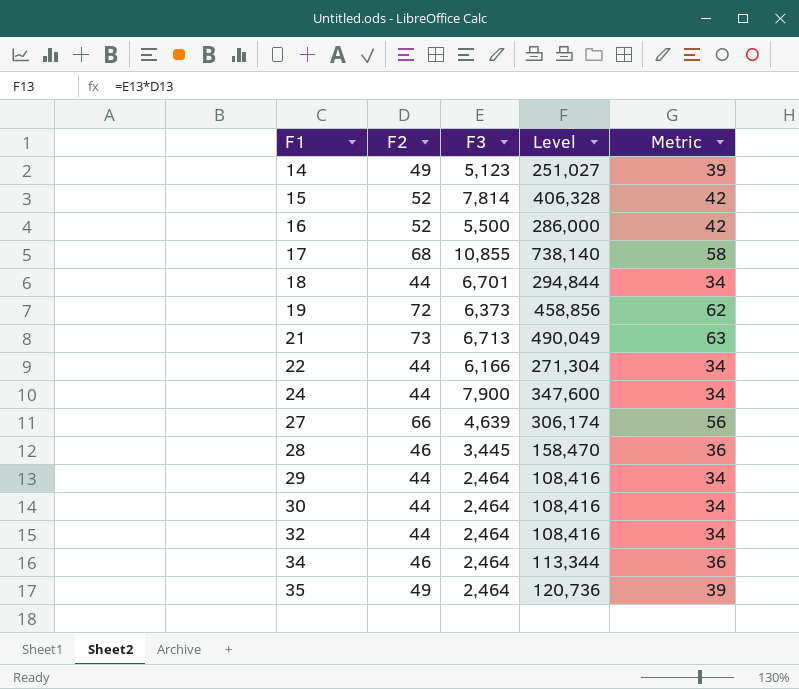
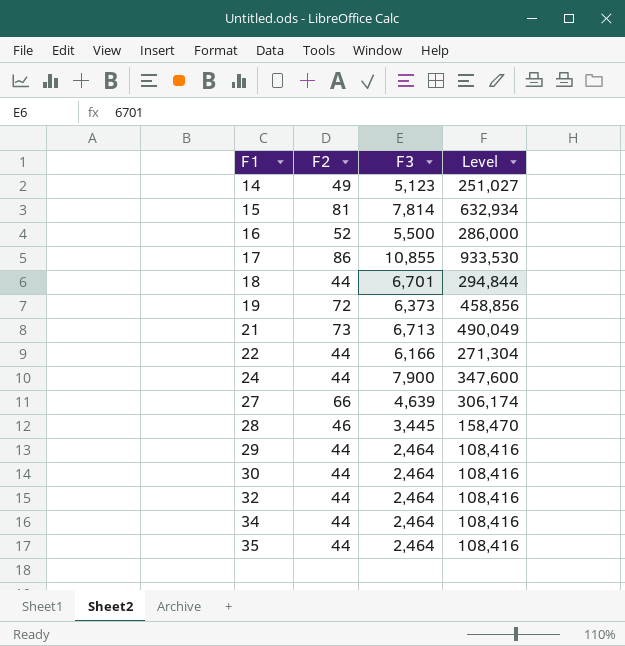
column Metric | formula: [F2] - 10 -> none
15 | F2: 52 -> 81
15 | Level: 406,328 -> 632,934
17 | F2: 68 -> 86
17 | Level: 738,140 -> 933,530
34 | F2: 46 -> 44
34 | Level: 113,344 -> 108,416
35 | F2: 49 -> 44
35 | Level: 120,736 -> 108,416

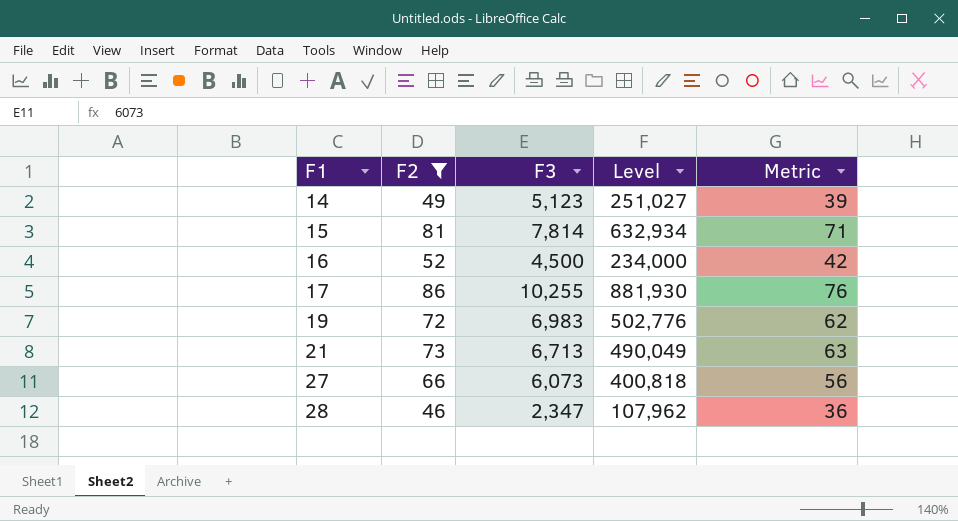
filter: none -> F2 != 44
column Metric | formula: none -> [F2] - 10
16 | F3: 5,500 -> 4,500
16 | Level: 286,000 -> 234,000
17 | F3: 10,855 -> 10,255
17 | Level: 933,530 -> 881,930
19 | F3: 6,373 -> 6,983
19 | Level: 458,856 -> 502,776
27 | F3: 4,639 -> 6,073
27 | Level: 306,174 -> 400,818
28 | F3: 3,445 -> 2,347
28 | Level: 158,470 -> 107,962

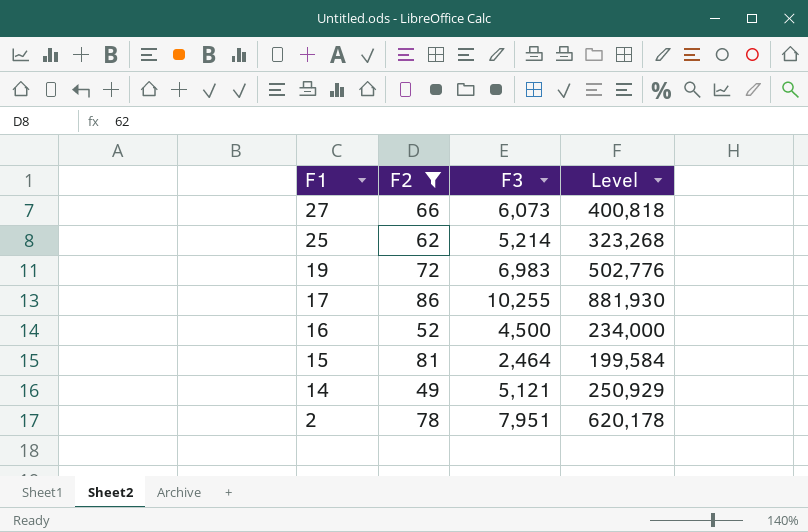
row order: F1 ascending -> F1 descending
column Metric | formula: [F2] - 10 -> none
row 21: 73 | 6,713 | 490,049 | 63 -> none
row 28: 46 | 2,347 | 107,962 | 36 -> none
row 25: none -> 62 | 5,214 | 323,268
15 | F3: 7,814 -> 2,464
15 | Level: 632,934 -> 199,584
14 | F3: 5,123 -> 5,121
14 | Level: 251,027 -> 250,929
row 2: none -> 78 | 7,951 | 620,178

